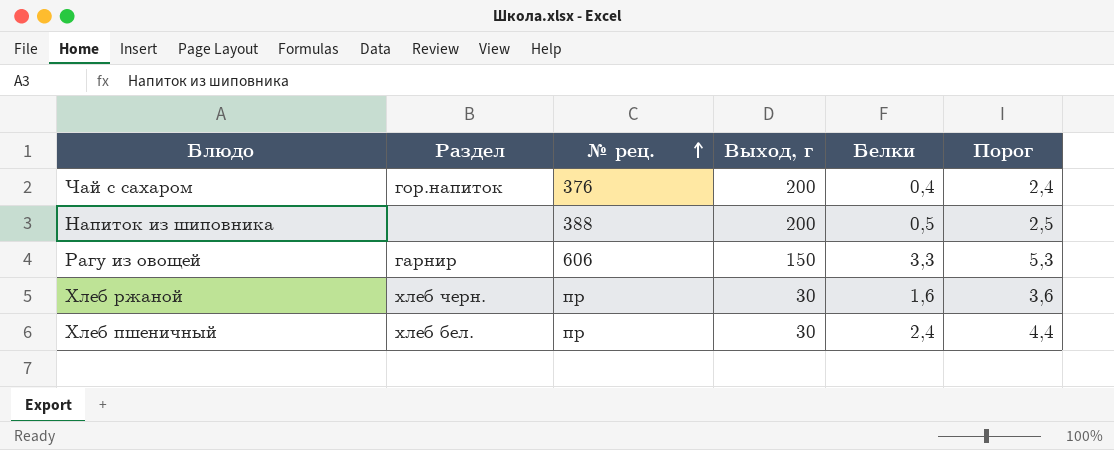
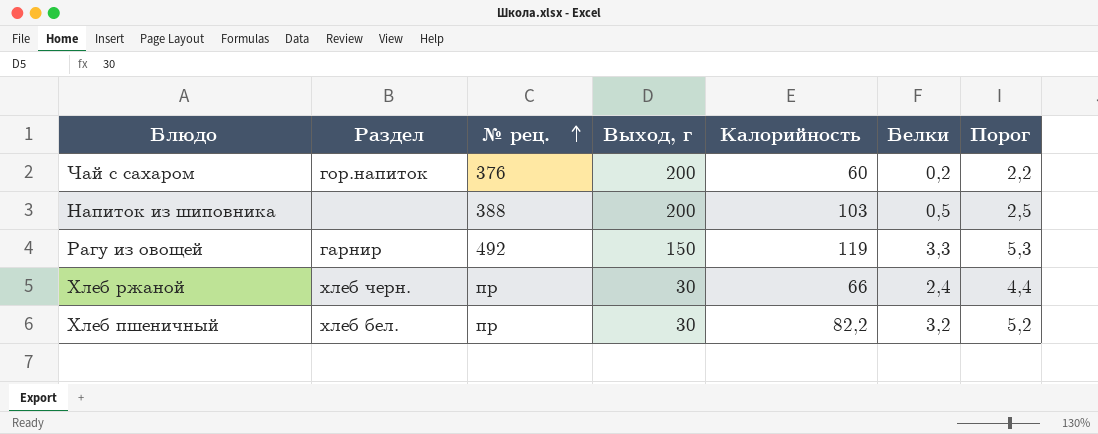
column Калорийность | position: none -> 5
Чай с сахаром | Белки: 0,4 -> 0,2
Чай с сахаром | Порог: 2,4 -> 2,2
Рагу из овощей | № рец.: 606 -> 492
Хлеб ржаной | Белки: 1,6 -> 2,4
Хлеб ржаной | Порог: 3,6 -> 4,4
Хлеб пшеничный | Белки: 2,4 -> 3,2
Хлеб пшеничный | Порог: 4,4 -> 5,2

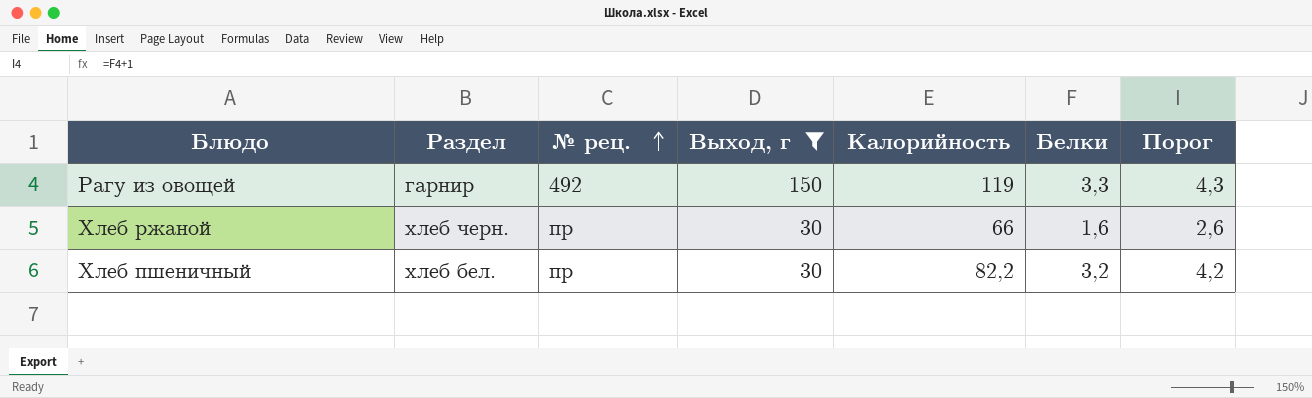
filter: none -> Выход, г != 200
column Порог | formula: [Белки] + 2 -> [Белки] + 1
Хлеб ржаной | Белки: 2,4 -> 1,6

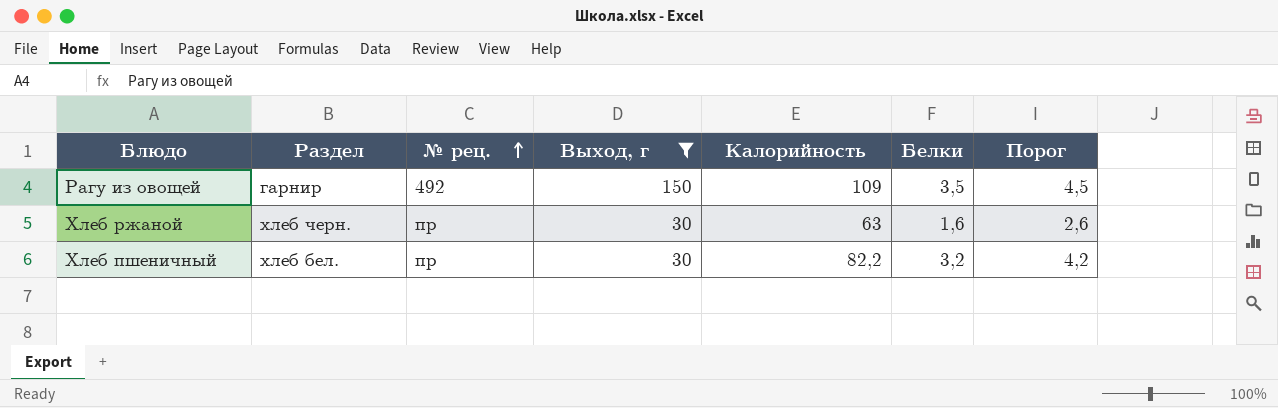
Рагу из овощей | Калорийность: 119 -> 109
Рагу из овощей | Белки: 3,3 -> 3,5
Рагу из овощей | Порог: 4,3 -> 4,5
Хлеб ржаной | Калорийность: 66 -> 63

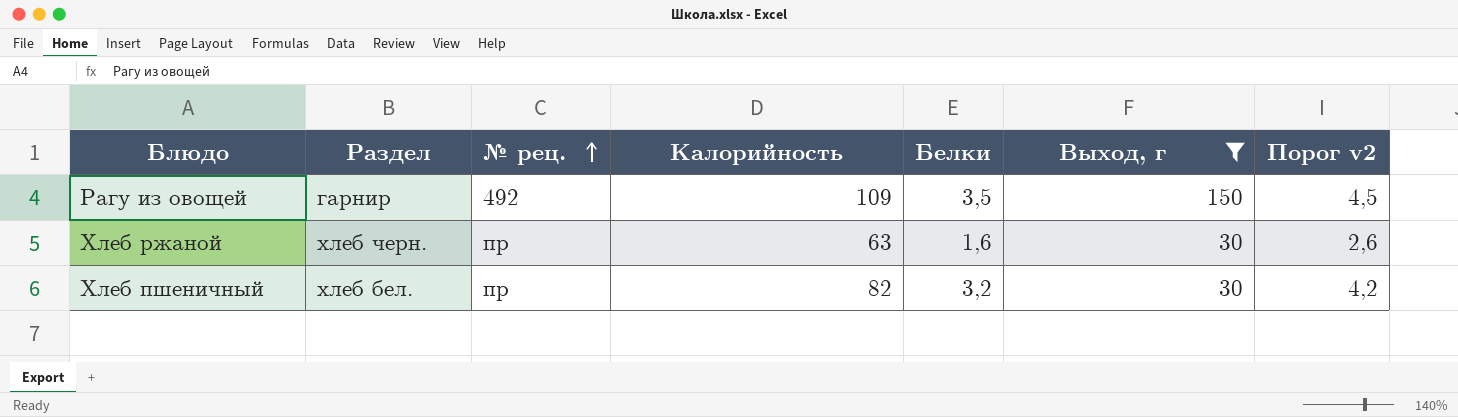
column Выход, г | position: 4 -> 6
column name: Порог -> Порог v2
Хлеб пшеничный | Калорийность: 82,2 -> 82

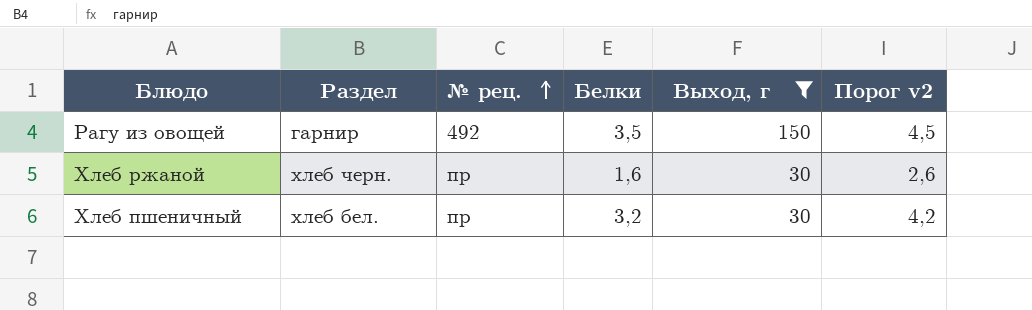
column Калорийность | position: 4 -> none

